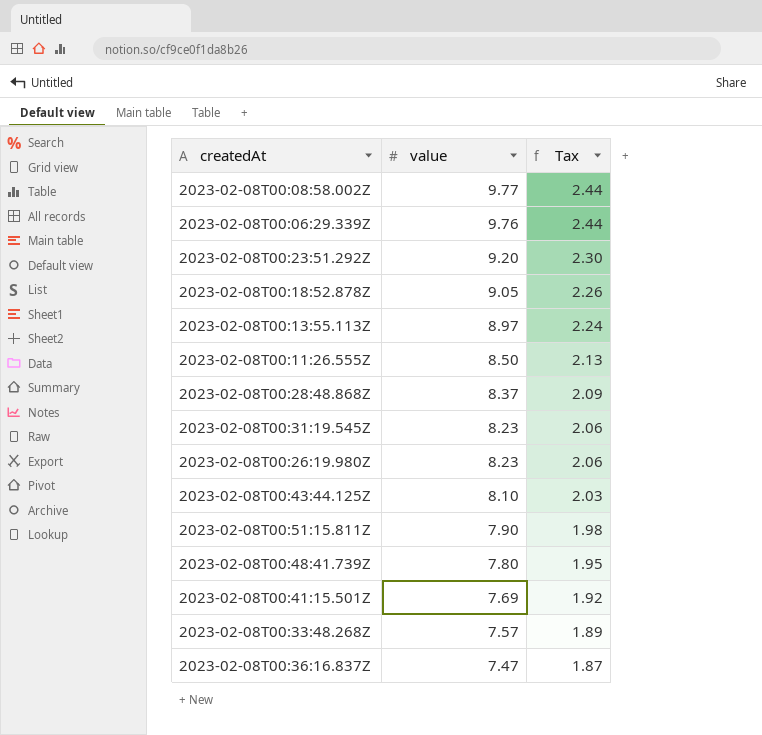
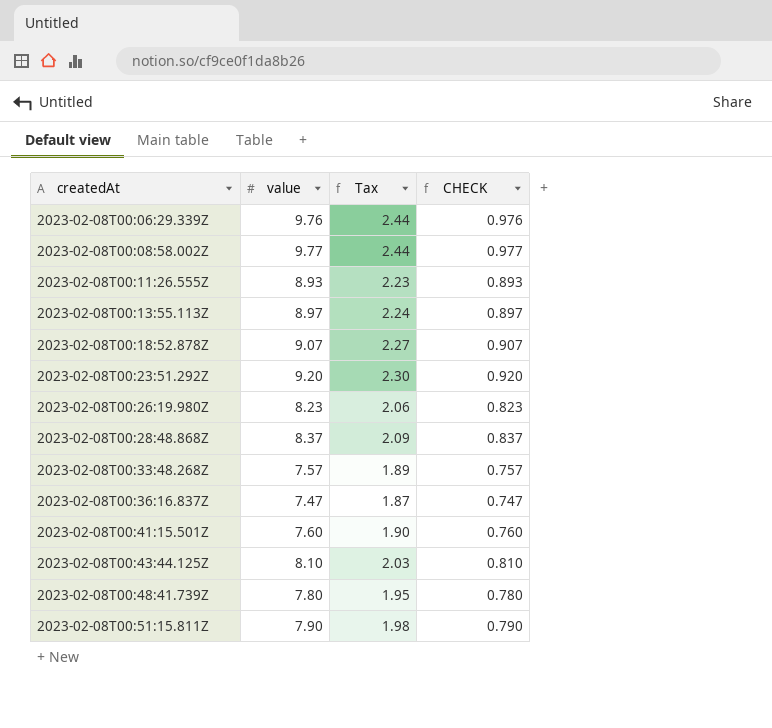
row order: value descending -> createdAt ascending
column CHECK | formula: none -> [value] * 0.1
row 2023-02-08T00:31:19.545Z: 8.23 | 2.06 -> none
2023-02-08T00:11:26.555Z | value: 8.50 -> 8.93
2023-02-08T00:11:26.555Z | Tax: 2.13 -> 2.23
2023-02-08T00:18:52.878Z | value: 9.05 -> 9.07
2023-02-08T00:18:52.878Z | Tax: 2.26 -> 2.27
2023-02-08T00:41:15.501Z | value: 7.69 -> 7.60
2023-02-08T00:41:15.501Z | Tax: 1.92 -> 1.90

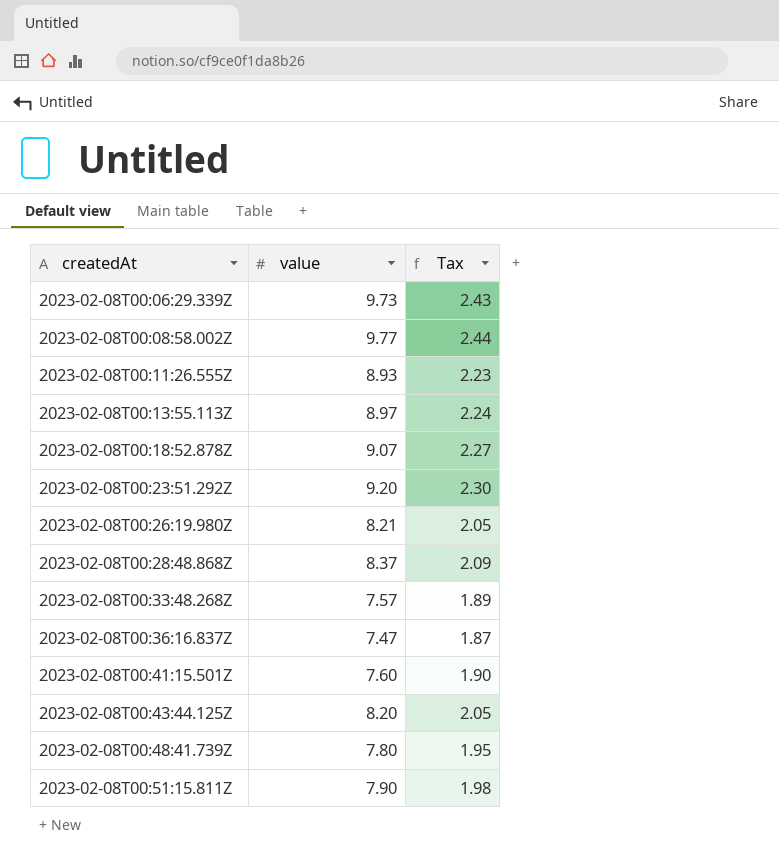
column CHECK | formula: [value] * 0.1 -> none
2023-02-08T00:06:29.339Z | value: 9.76 -> 9.73
2023-02-08T00:06:29.339Z | Tax: 2.44 -> 2.43
2023-02-08T00:26:19.980Z | value: 8.23 -> 8.21
2023-02-08T00:26:19.980Z | Tax: 2.06 -> 2.05
2023-02-08T00:43:44.125Z | value: 8.10 -> 8.20
2023-02-08T00:43:44.125Z | Tax: 2.03 -> 2.05

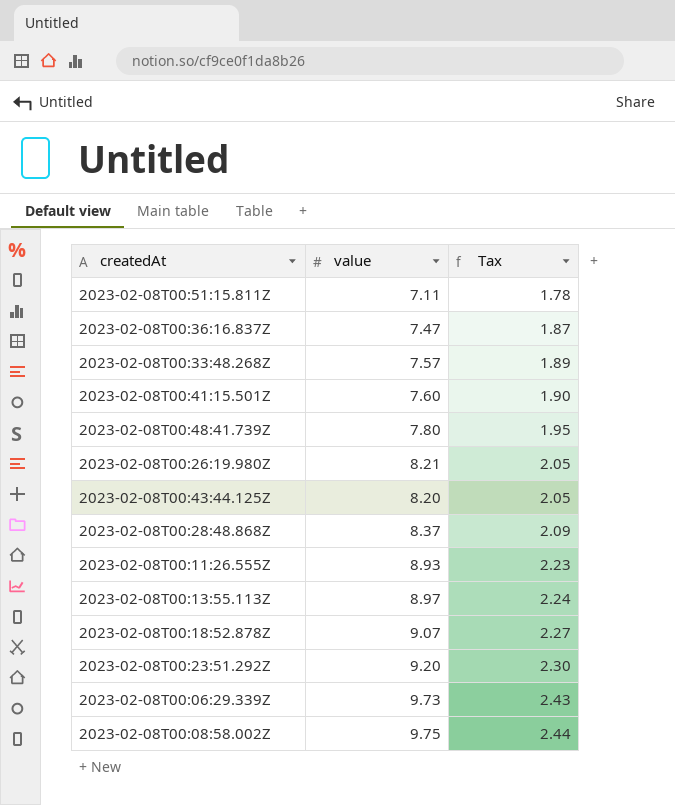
row order: createdAt ascending -> Tax ascending
2023-02-08T00:51:15.811Z | value: 7.90 -> 7.11
2023-02-08T00:51:15.811Z | Tax: 1.98 -> 1.78
2023-02-08T00:08:58.002Z | value: 9.77 -> 9.75

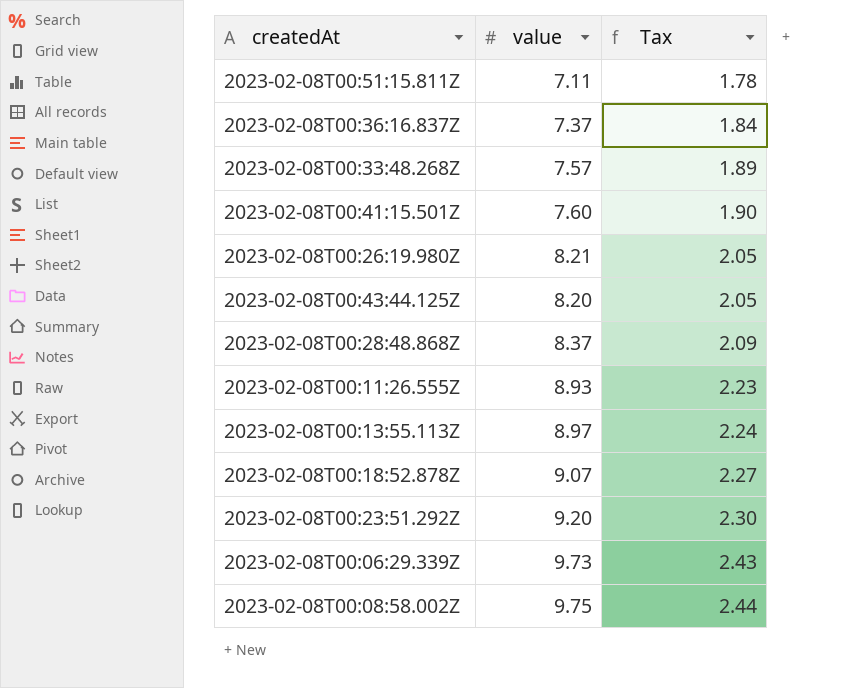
row 2023-02-08T00:48:41.739Z: 7.80 | 1.95 -> none
2023-02-08T00:36:16.837Z | value: 7.47 -> 7.37
2023-02-08T00:36:16.837Z | Tax: 1.87 -> 1.84

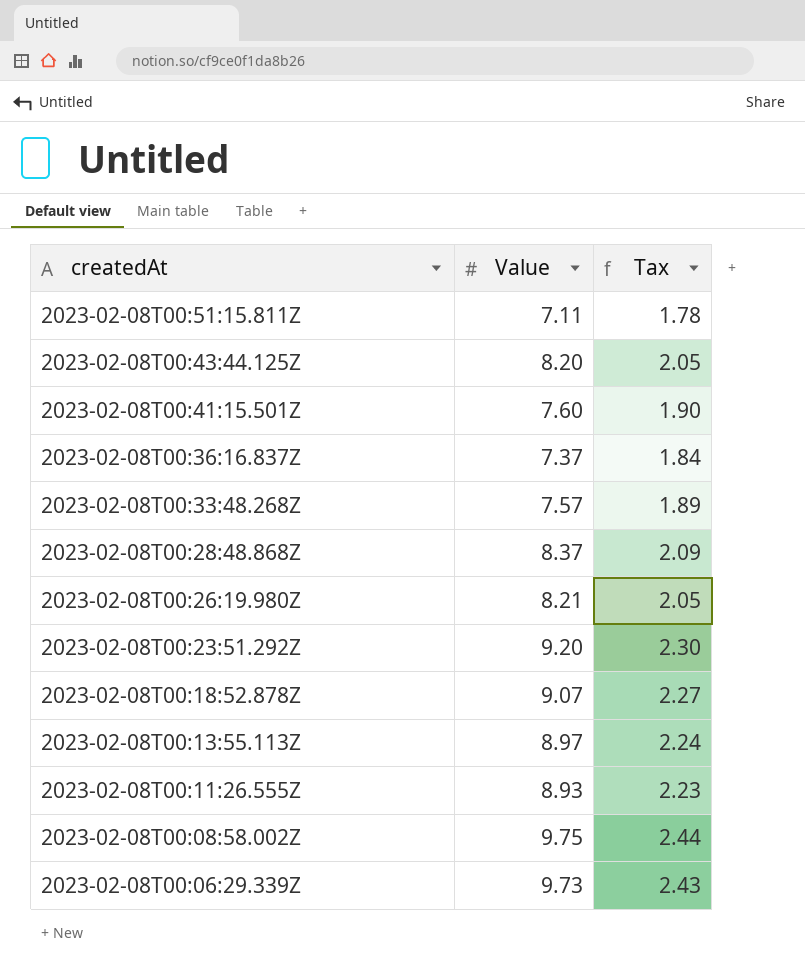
row order: Tax ascending -> createdAt descending
column name: value -> Value

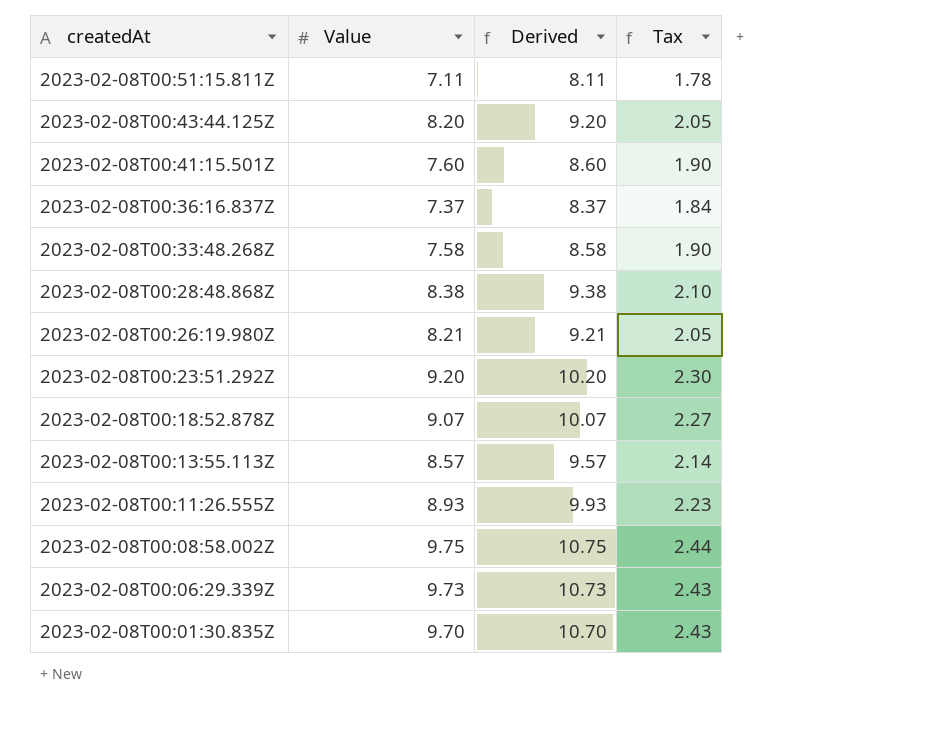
column Derived | formula: none -> [Value] + 1
2023-02-08T00:33:48.268Z | Value: 7.57 -> 7.58
2023-02-08T00:33:48.268Z | Tax: 1.89 -> 1.90
2023-02-08T00:28:48.868Z | Value: 8.37 -> 8.38
2023-02-08T00:28:48.868Z | Tax: 2.09 -> 2.10
2023-02-08T00:13:55.113Z | Value: 8.97 -> 8.57
2023-02-08T00:13:55.113Z | Tax: 2.24 -> 2.14
row 2023-02-08T00:01:30.835Z: none -> 9.70 | 10.70 | 2.43

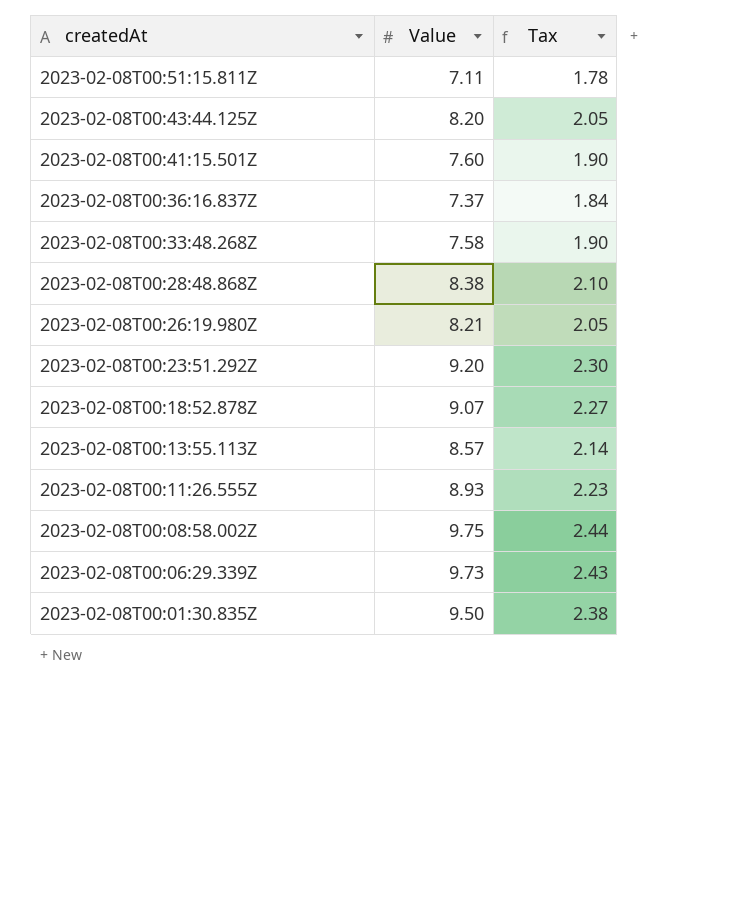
column Derived | formula: [Value] + 1 -> none
2023-02-08T00:01:30.835Z | Value: 9.70 -> 9.50
2023-02-08T00:01:30.835Z | Tax: 2.43 -> 2.38

